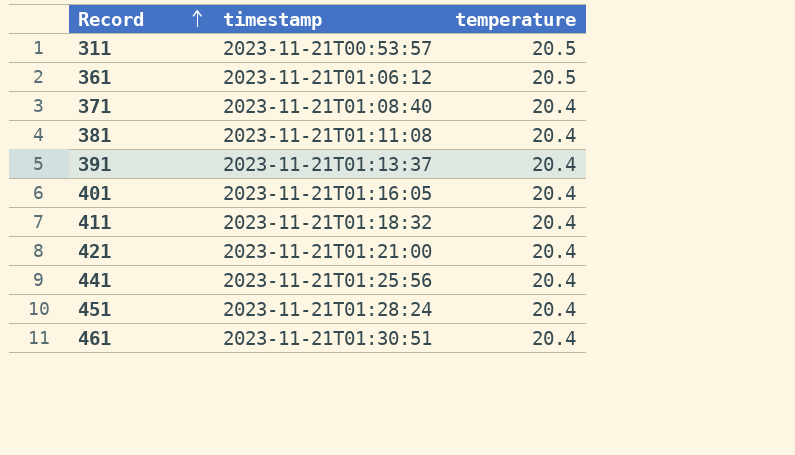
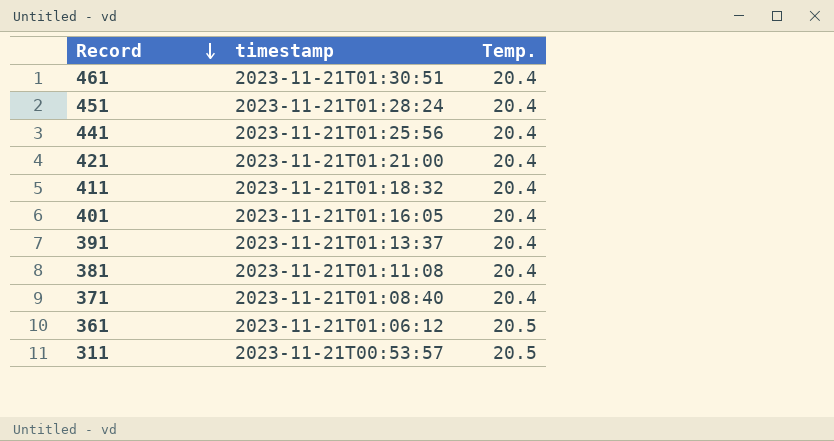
row order: Record ascending -> Record descending
column name: temperature -> Temp.

